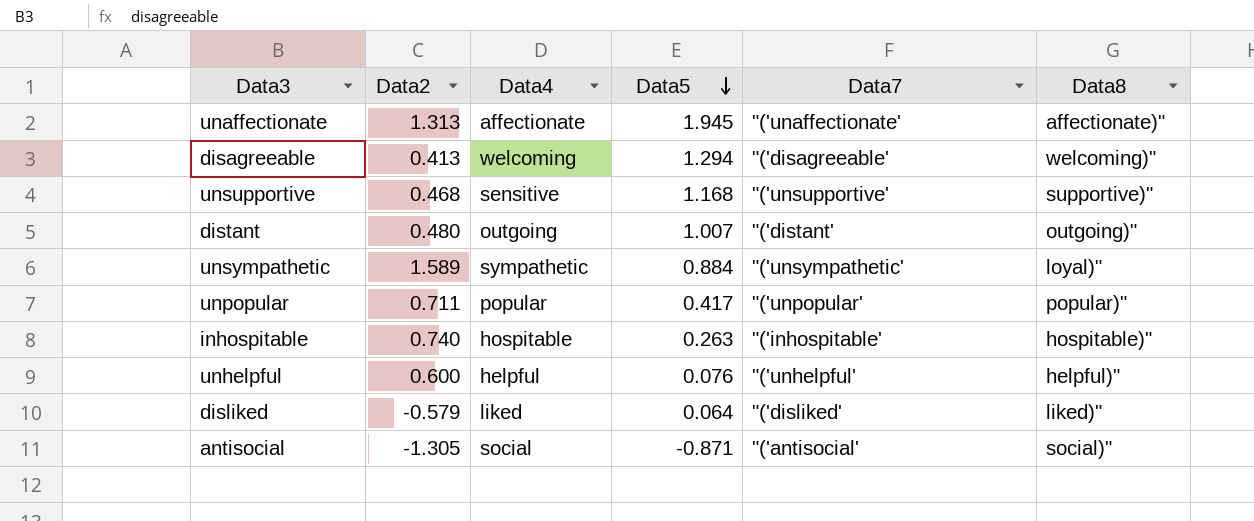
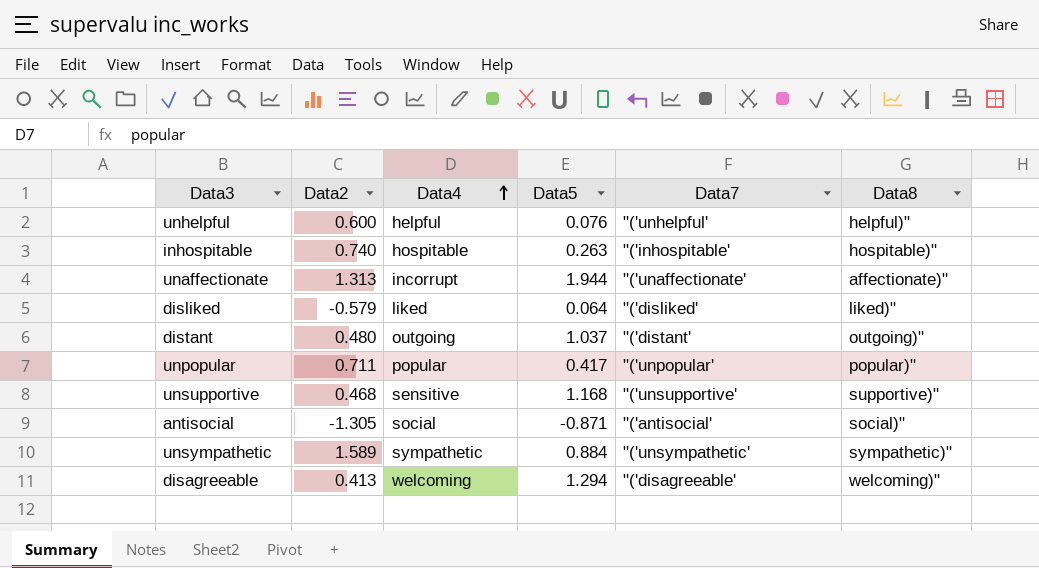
row order: Data5 descending -> Data4 ascending
unaffectionate | Data4: affectionate -> incorrupt
unaffectionate | Data5: 1.945 -> 1.944
distant | Data5: 1.007 -> 1.037
unsympathetic | Data8: loyal)" -> sympathetic)"

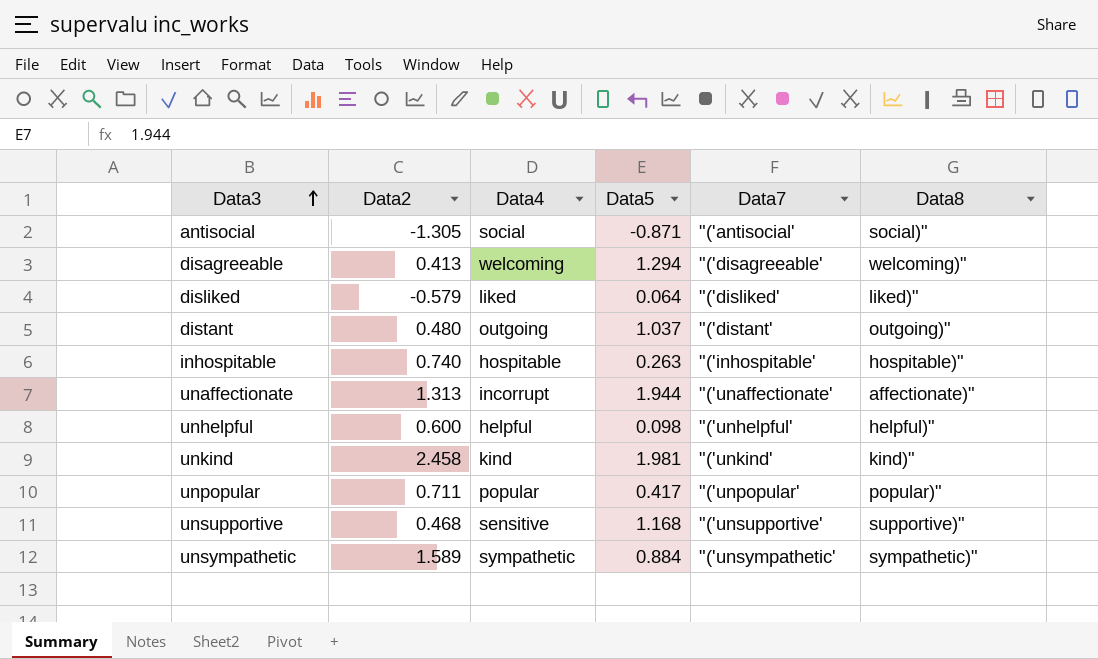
row order: Data4 ascending -> Data3 ascending
unhelpful | Data5: 0.076 -> 0.098
row unkind: none -> 2.458 | kind | 1.981 | "('unkind' | kind)"

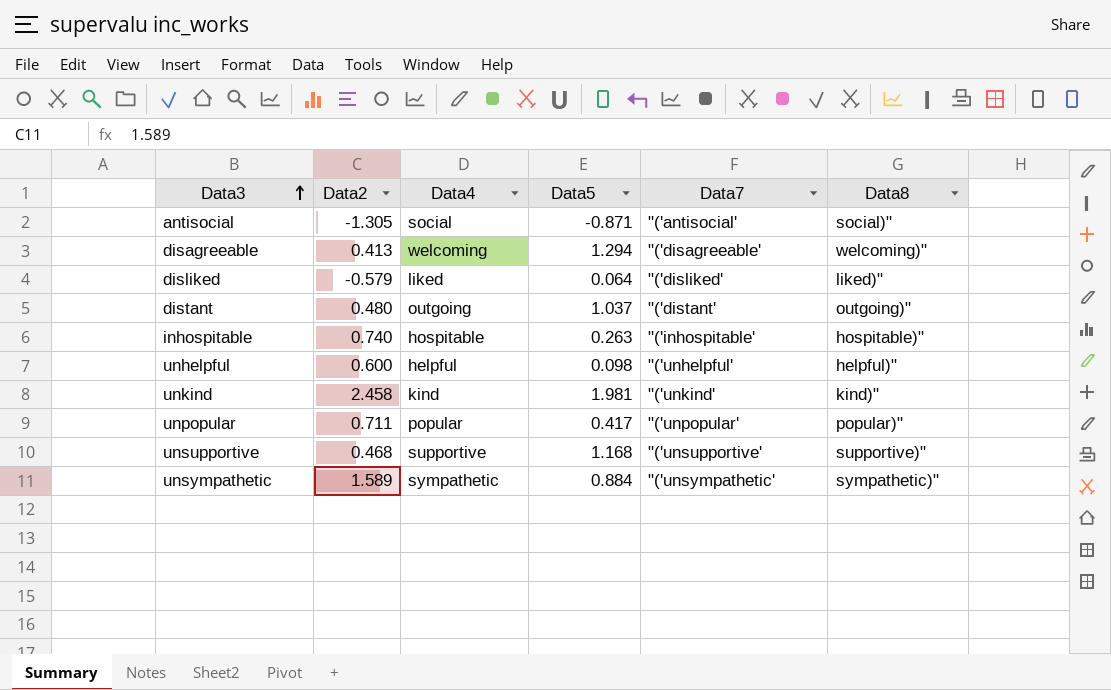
row unaffectionate: 1.313 | incorrupt | 1.944 | "('unaffectionate' | affectionate)" -> none
unsupportive | Data4: sensitive -> supportive

